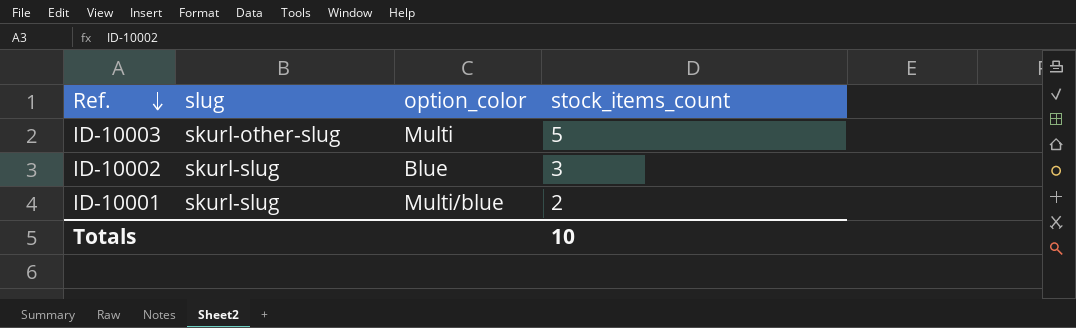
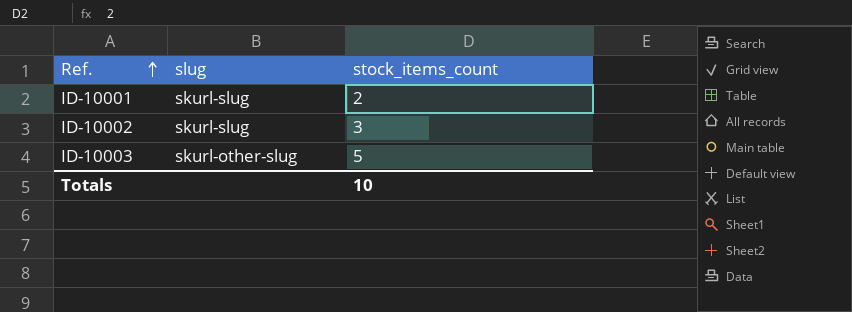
row order: Ref. descending -> Ref. ascending
column option_color | position: 3 -> none

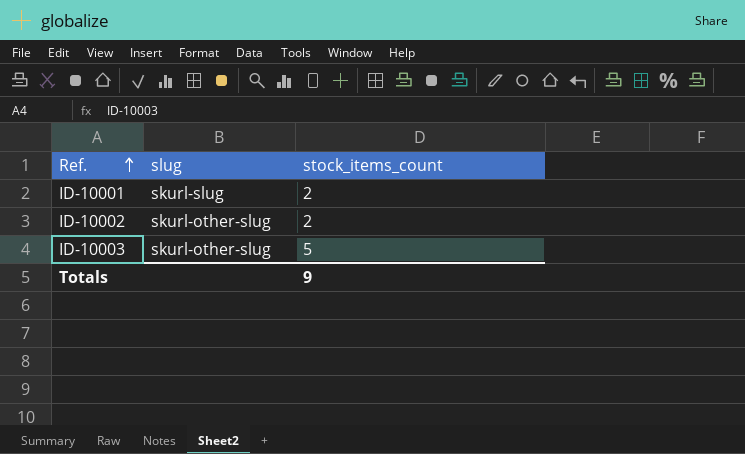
ID-10002 | slug: skurl-slug -> skurl-other-slug
ID-10002 | stock_items_count: 3 -> 2
Totals | stock_items_count: 10 -> 9

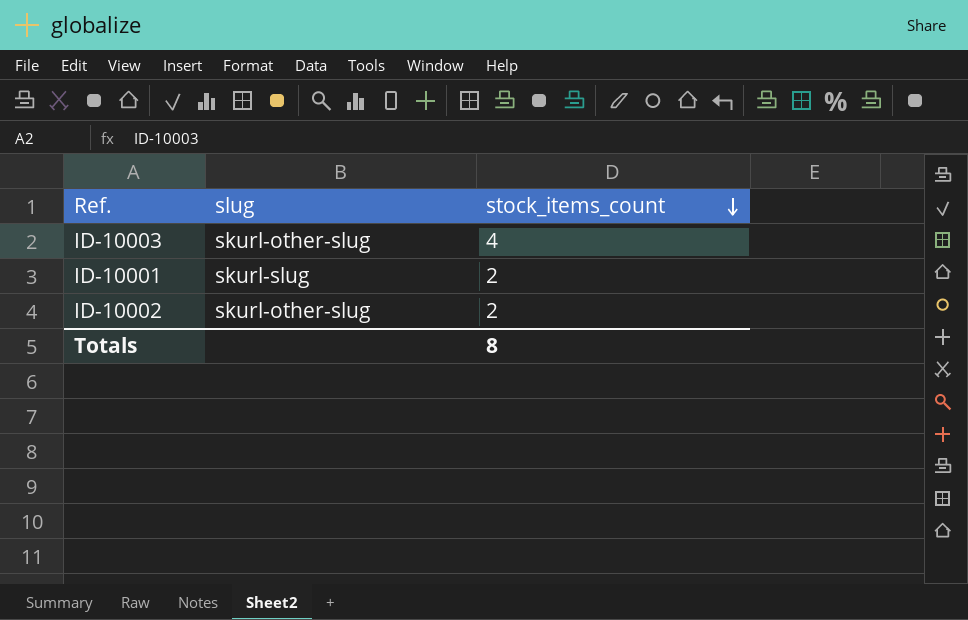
row order: Ref. ascending -> stock_items_count descending
ID-10003 | stock_items_count: 5 -> 4
Totals | stock_items_count: 9 -> 8

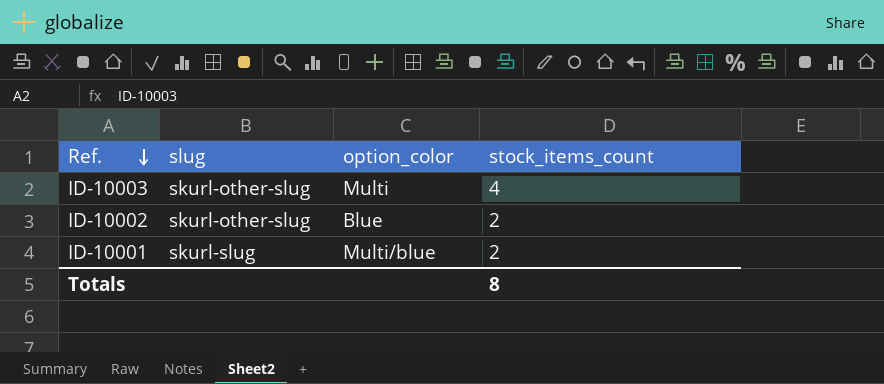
row order: stock_items_count descending -> Ref. descending
column option_color | position: none -> 3

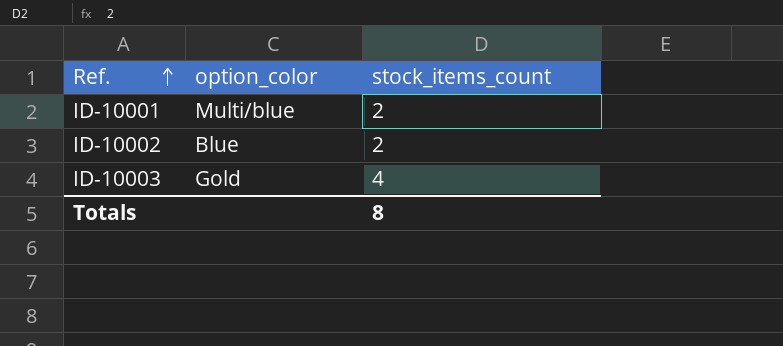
row order: Ref. descending -> Ref. ascending
column slug | position: 2 -> none
ID-10003 | option_color: Multi -> Gold

